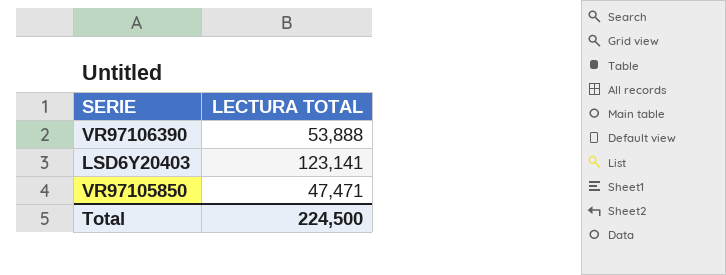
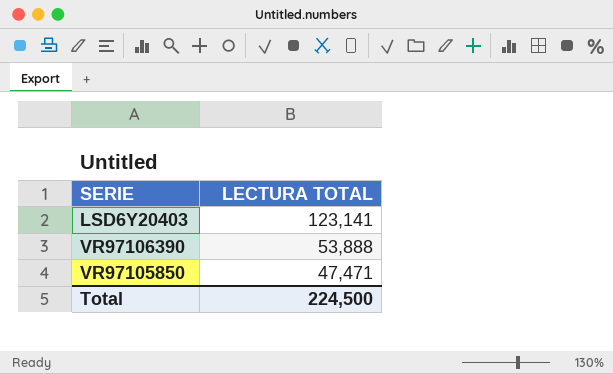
row order: none -> LECTURA TOTAL descending

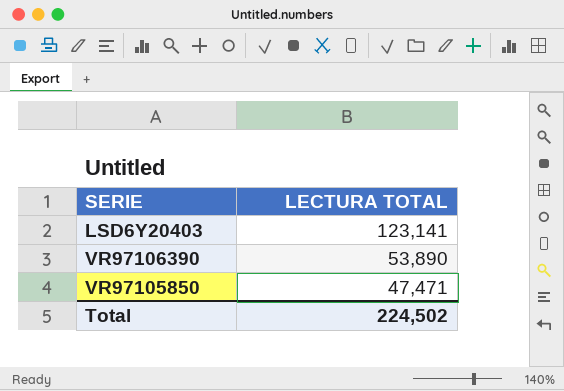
VR97106390 | LECTURA TOTAL: 53,888 -> 53,890
Total | LECTURA TOTAL: 224,500 -> 224,502

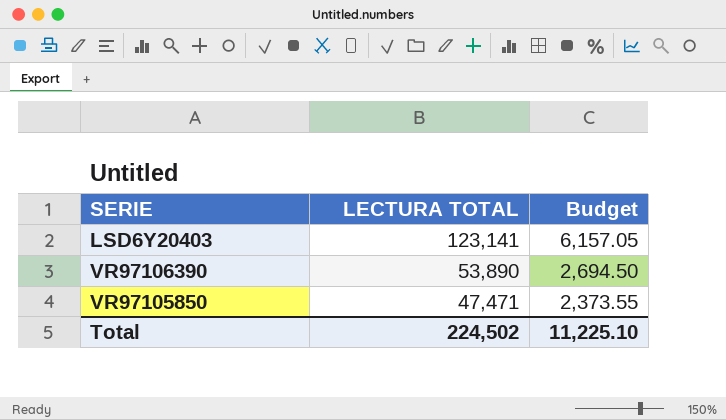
column Budget | formula: none -> [LECTURA TOTAL] * 0.05

